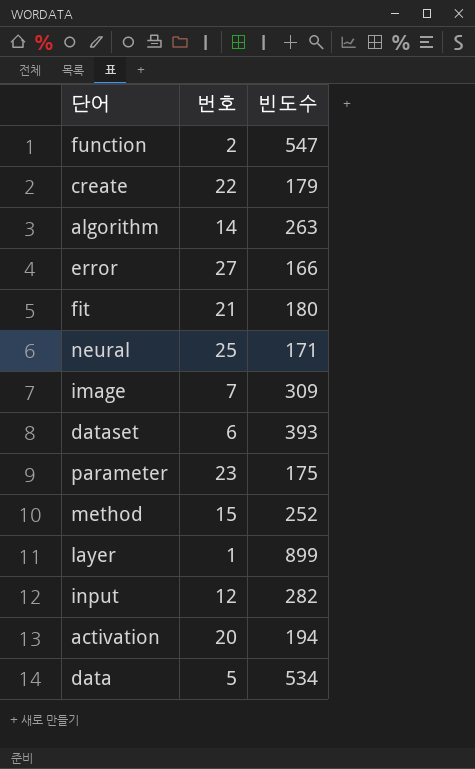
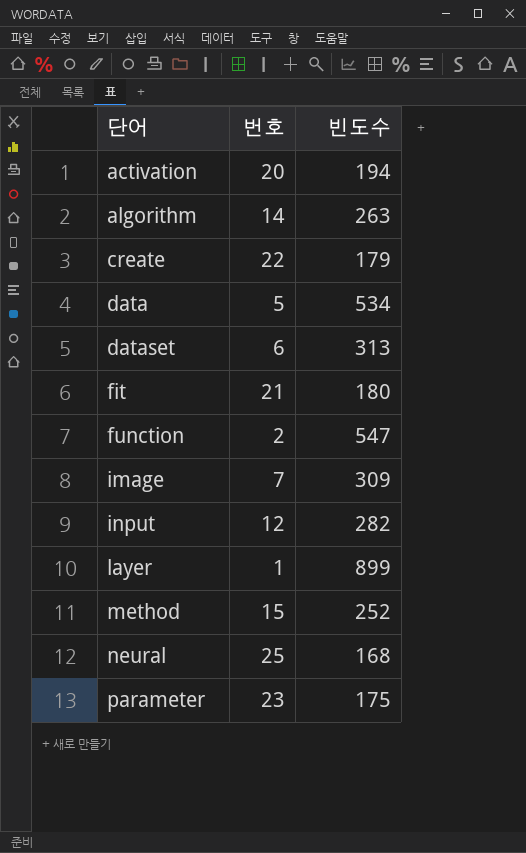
row order: none -> 단어 ascending
row error: 27 | 166 -> none
dataset | 빈도수: 393 -> 313
neural | 빈도수: 171 -> 168

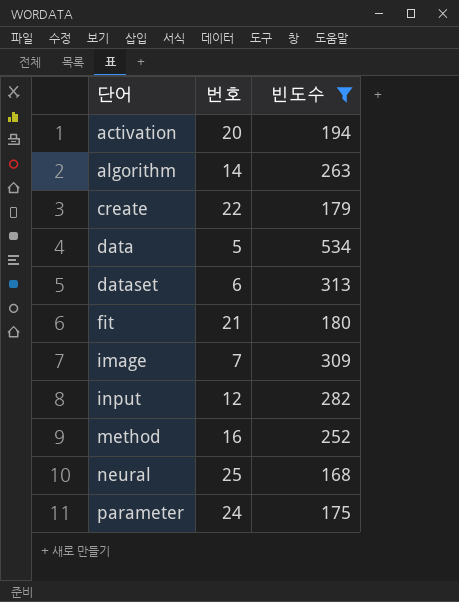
filter: none -> 빈도수 <= 534
method | 번호: 15 -> 16
parameter | 번호: 23 -> 24

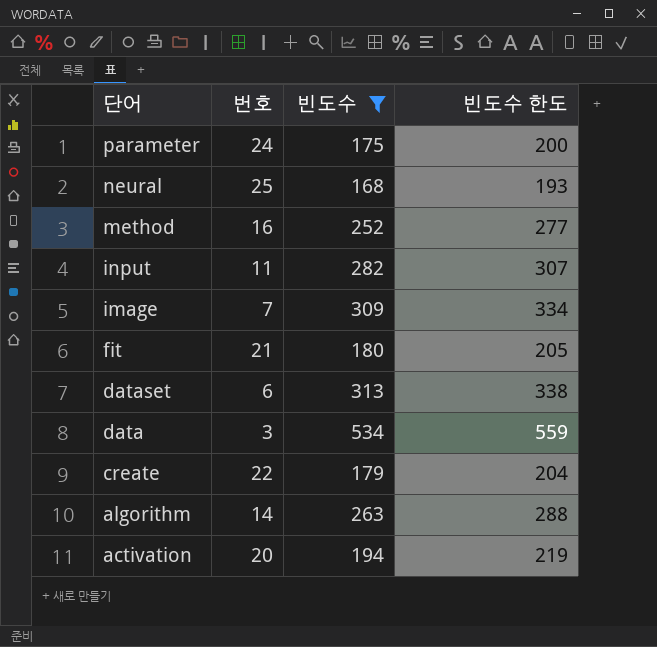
row order: 단어 ascending -> 단어 descending
column 빈도수 한도 | formula: none -> [빈도수] + 25
input | 번호: 12 -> 11
data | 번호: 5 -> 3

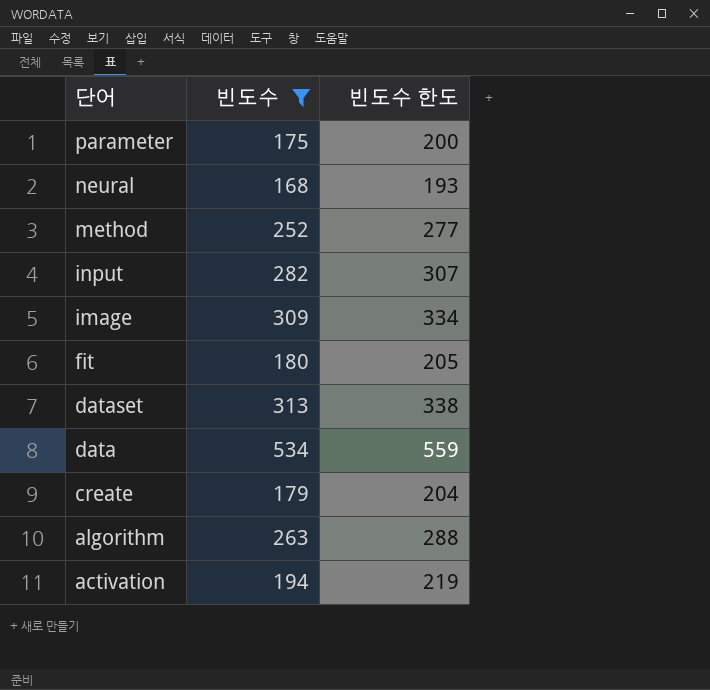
column 번호 | position: 2 -> none

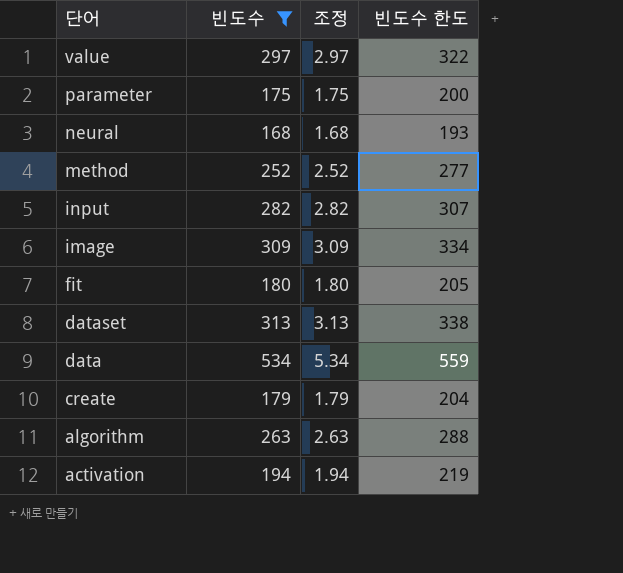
column 조정 | formula: none -> [빈도수] * 0.01
row value: none -> 297 | 2.97 | 322

